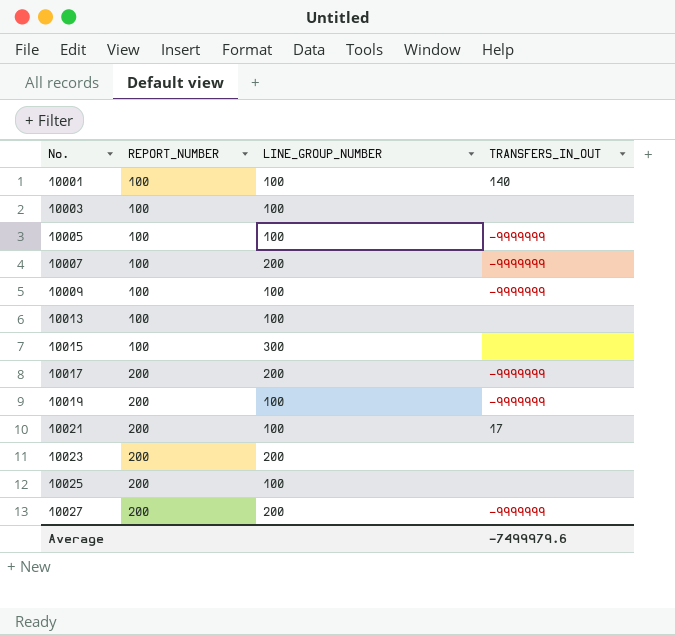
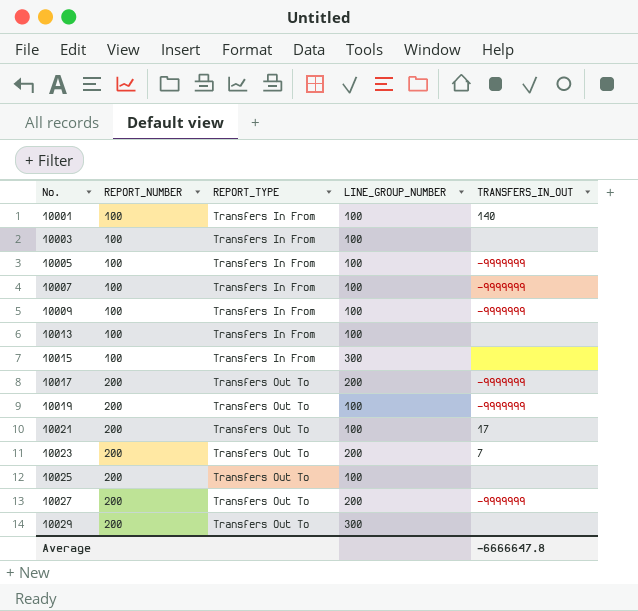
column REPORT_TYPE | position: none -> 3
10007 | LINE_GROUP_NUMBER: 200 -> 100
10023 | TRANSFERS_IN_OUT: none -> 7
row 10029: none -> 200 | Transfers Out To | 300 | none
Average | TRANSFERS_IN_OUT: -7499979.6 -> -6666647.8

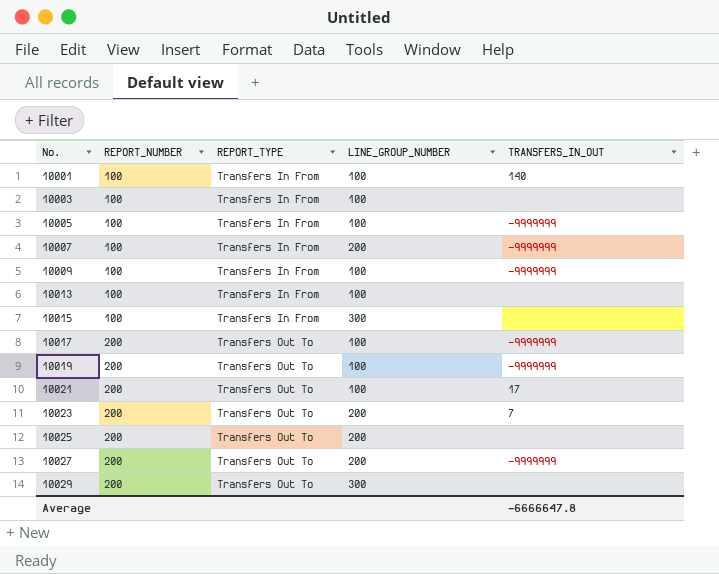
10007 | LINE_GROUP_NUMBER: 100 -> 200
10017 | LINE_GROUP_NUMBER: 200 -> 100
10025 | LINE_GROUP_NUMBER: 100 -> 200

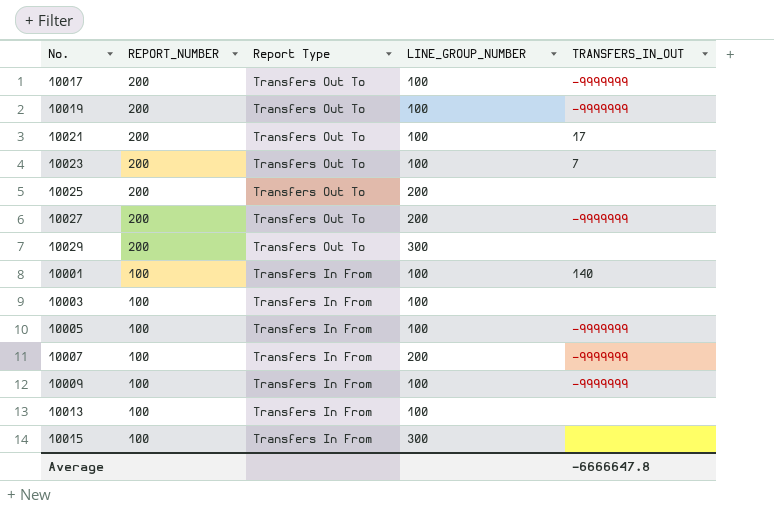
row order: No. ascending -> REPORT_NUMBER descending
column name: REPORT_TYPE -> Report Type
10023 | LINE_GROUP_NUMBER: 200 -> 100

